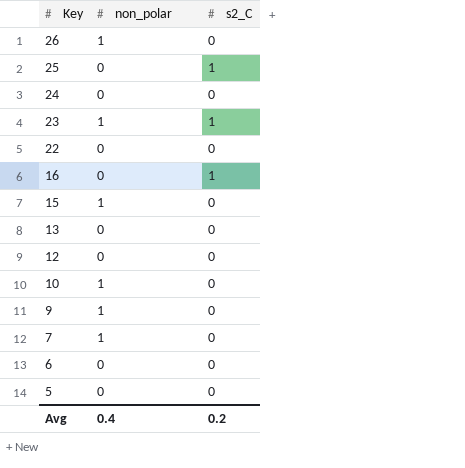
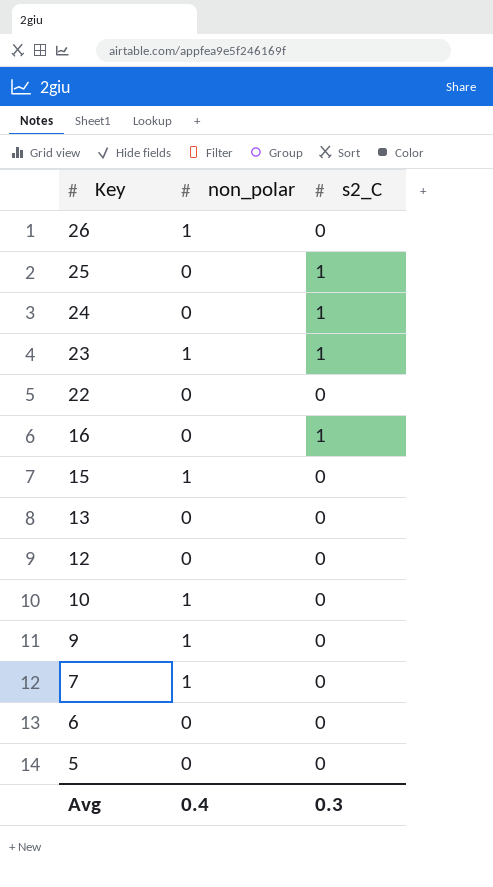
24 | s2_C: 0 -> 1
Avg | s2_C: 0.2 -> 0.3

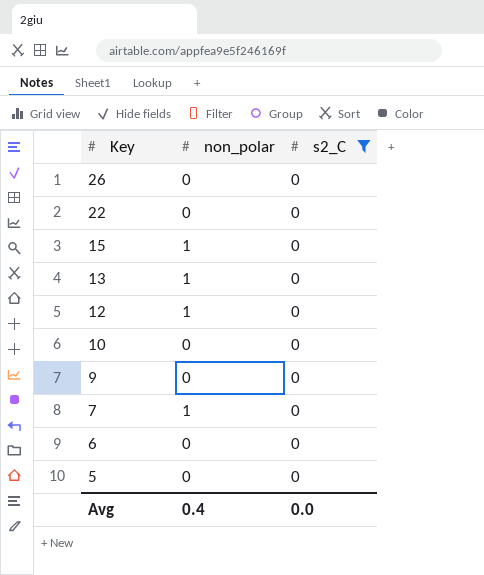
filter: none -> s2_C = 0
26 | non_polar: 1 -> 0
13 | non_polar: 0 -> 1
12 | non_polar: 0 -> 1
10 | non_polar: 1 -> 0
9 | non_polar: 1 -> 0
Avg | s2_C: 0.3 -> 0.0

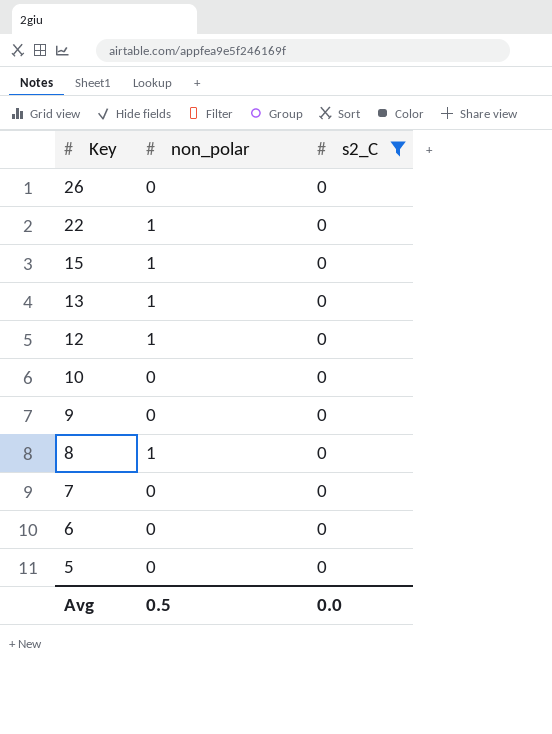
22 | non_polar: 0 -> 1
row 8: none -> 1 | 0
7 | non_polar: 1 -> 0
Avg | non_polar: 0.4 -> 0.5

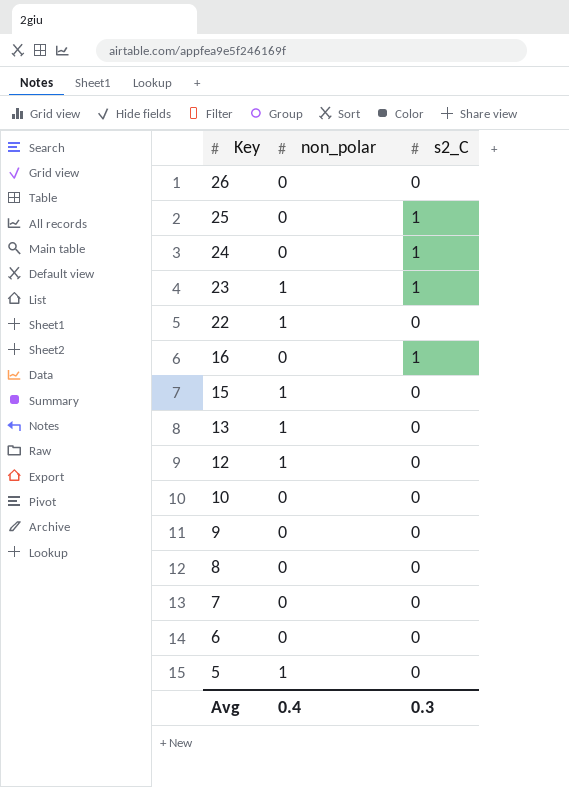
filter: s2_C = 0 -> none
8 | non_polar: 1 -> 0
5 | non_polar: 0 -> 1
Avg | non_polar: 0.5 -> 0.4
Avg | s2_C: 0.0 -> 0.3

